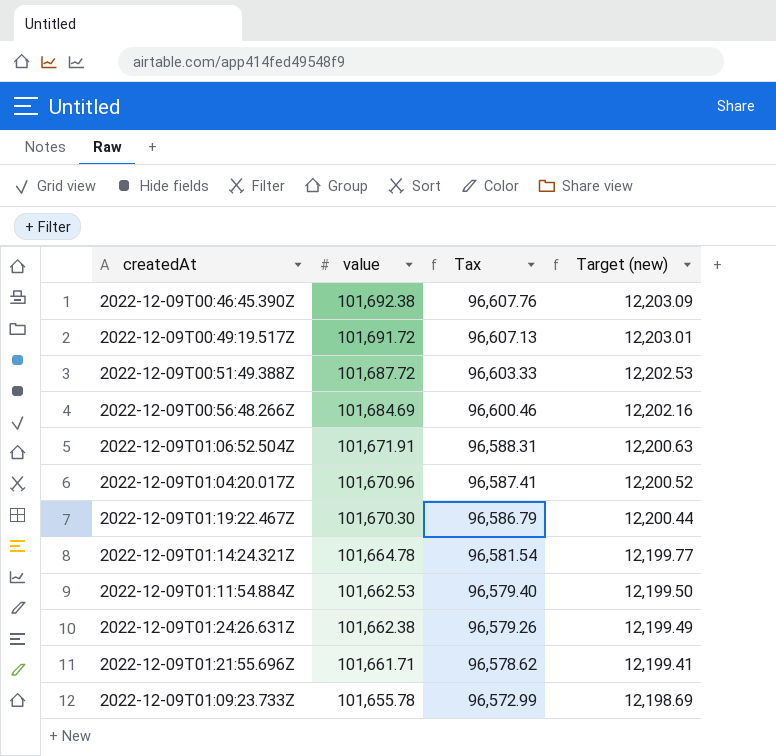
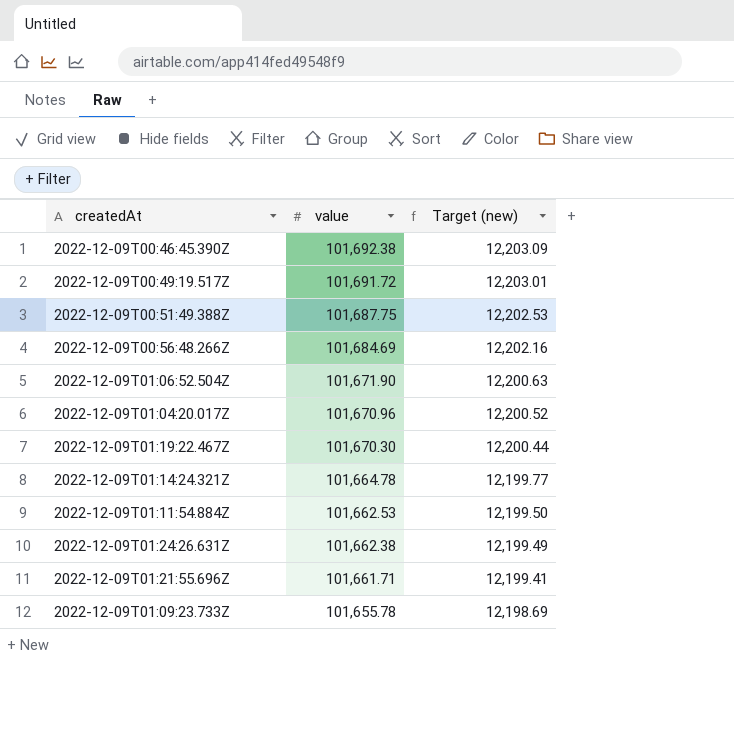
column Tax | formula: [value] * 0.95 -> none
2022-12-09T00:51:49.388Z | value: 101,687.72 -> 101,687.75
2022-12-09T01:06:52.504Z | value: 101,671.91 -> 101,671.90

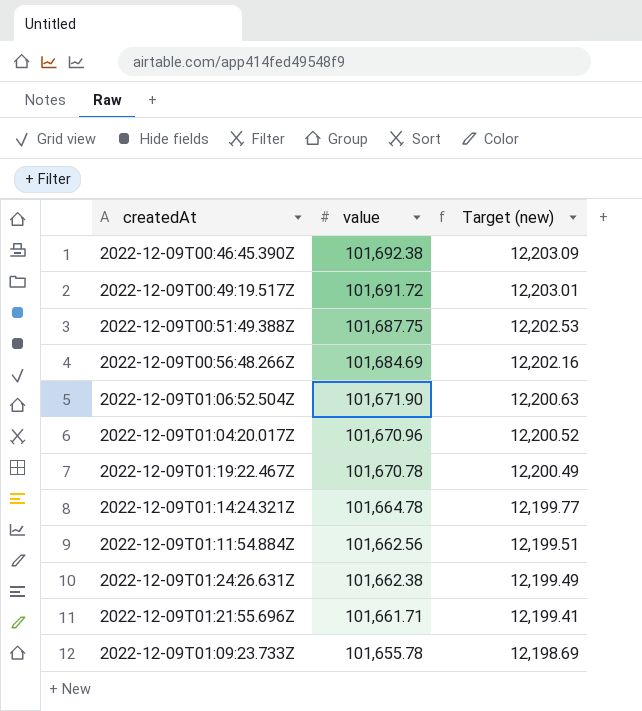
2022-12-09T01:19:22.467Z | value: 101,670.30 -> 101,670.78
2022-12-09T01:19:22.467Z | Target (new): 12,200.44 -> 12,200.49
2022-12-09T01:11:54.884Z | value: 101,662.53 -> 101,662.56
2022-12-09T01:11:54.884Z | Target (new): 12,199.50 -> 12,199.51

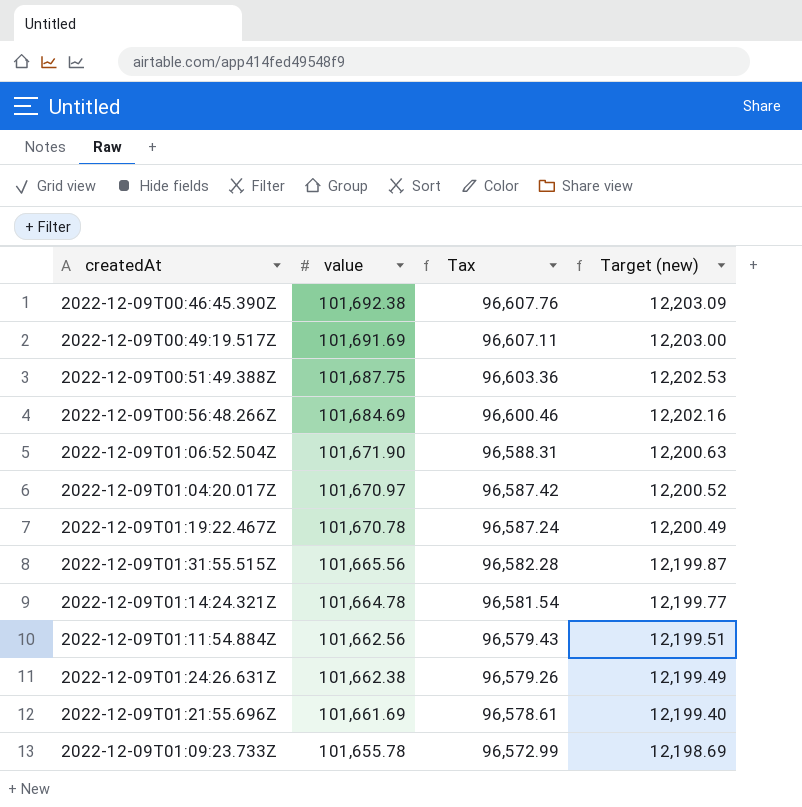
column Tax | formula: none -> [value] * 0.95
2022-12-09T00:49:19.517Z | value: 101,691.72 -> 101,691.69
2022-12-09T00:49:19.517Z | Target (new): 12,203.01 -> 12,203.00
2022-12-09T01:04:20.017Z | value: 101,670.96 -> 101,670.97
row 2022-12-09T01:31:55.515Z: none -> 101,665.56 | 96,582.28 | 12,199.87
2022-12-09T01:21:55.696Z | value: 101,661.71 -> 101,661.69
2022-12-09T01:21:55.696Z | Target (new): 12,199.41 -> 12,199.40

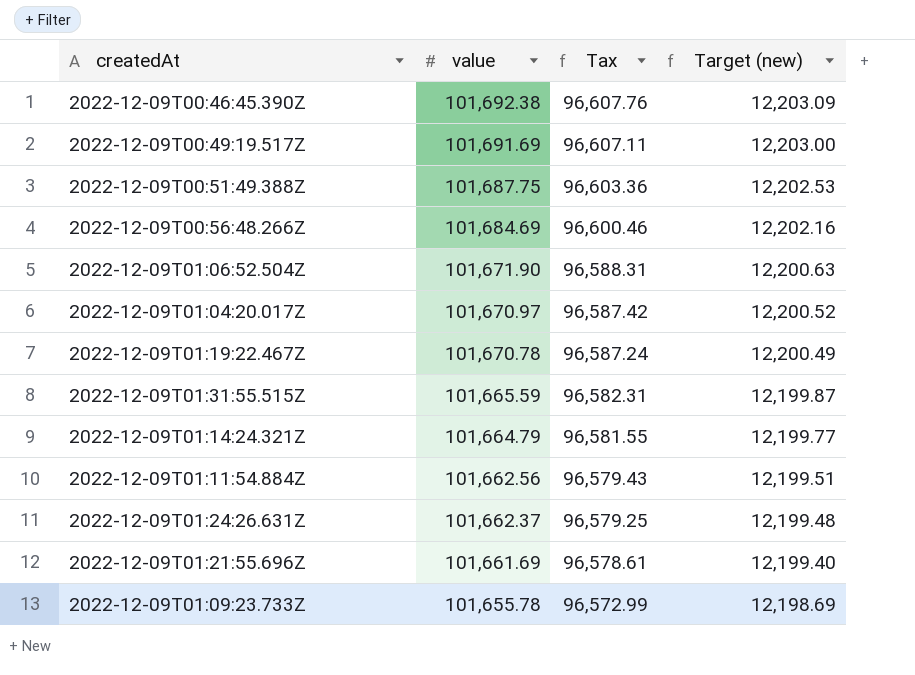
2022-12-09T01:31:55.515Z | value: 101,665.56 -> 101,665.59
2022-12-09T01:31:55.515Z | Tax: 96,582.28 -> 96,582.31
2022-12-09T01:14:24.321Z | value: 101,664.78 -> 101,664.79
2022-12-09T01:14:24.321Z | Tax: 96,581.54 -> 96,581.55
2022-12-09T01:24:26.631Z | value: 101,662.38 -> 101,662.37
2022-12-09T01:24:26.631Z | Tax: 96,579.26 -> 96,579.25
2022-12-09T01:24:26.631Z | Target (new): 12,199.49 -> 12,199.48

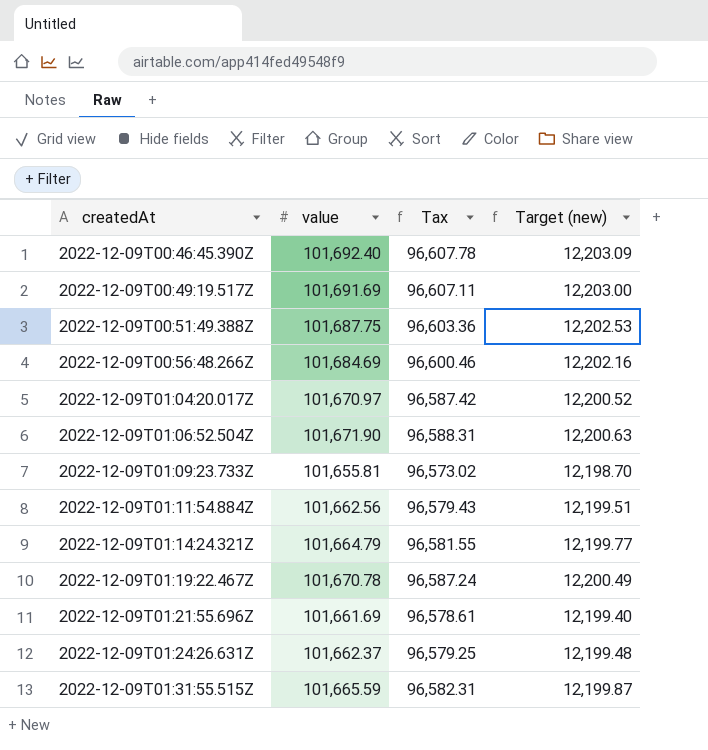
row order: value descending -> createdAt ascending
2022-12-09T00:46:45.390Z | value: 101,692.38 -> 101,692.40
2022-12-09T00:46:45.390Z | Tax: 96,607.76 -> 96,607.78
2022-12-09T01:09:23.733Z | value: 101,655.78 -> 101,655.81
2022-12-09T01:09:23.733Z | Tax: 96,572.99 -> 96,573.02
2022-12-09T01:09:23.733Z | Target (new): 12,198.69 -> 12,198.70

